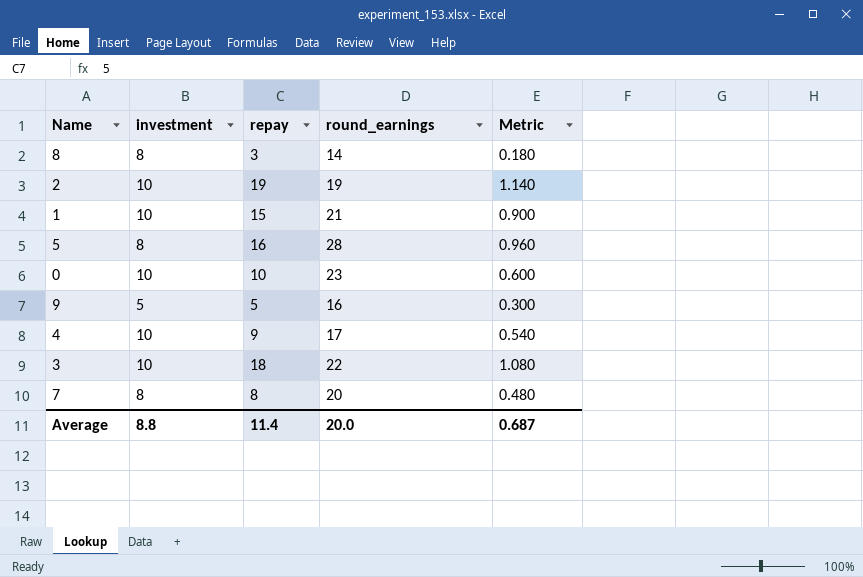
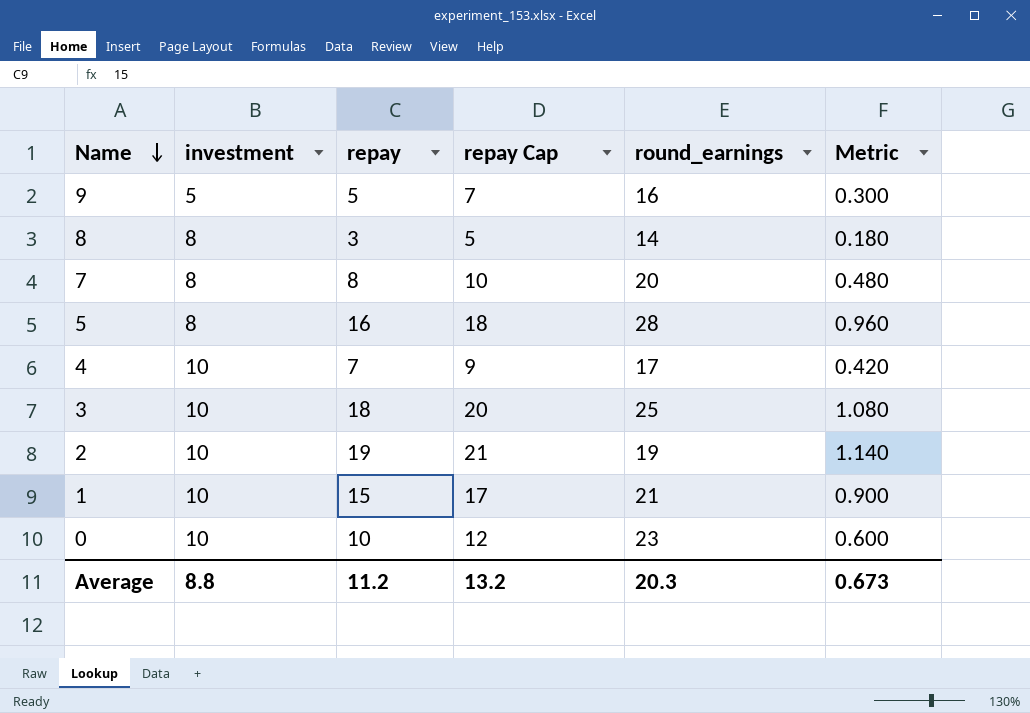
row order: none -> Name descending
column repay Cap | formula: none -> [repay] + 2
4 | repay: 9 -> 7
4 | Metric: 0.540 -> 0.420
3 | round_earnings: 22 -> 25
Average | repay: 11.4 -> 11.2
Average | round_earnings: 20.0 -> 20.3
Average | Metric: 0.687 -> 0.673

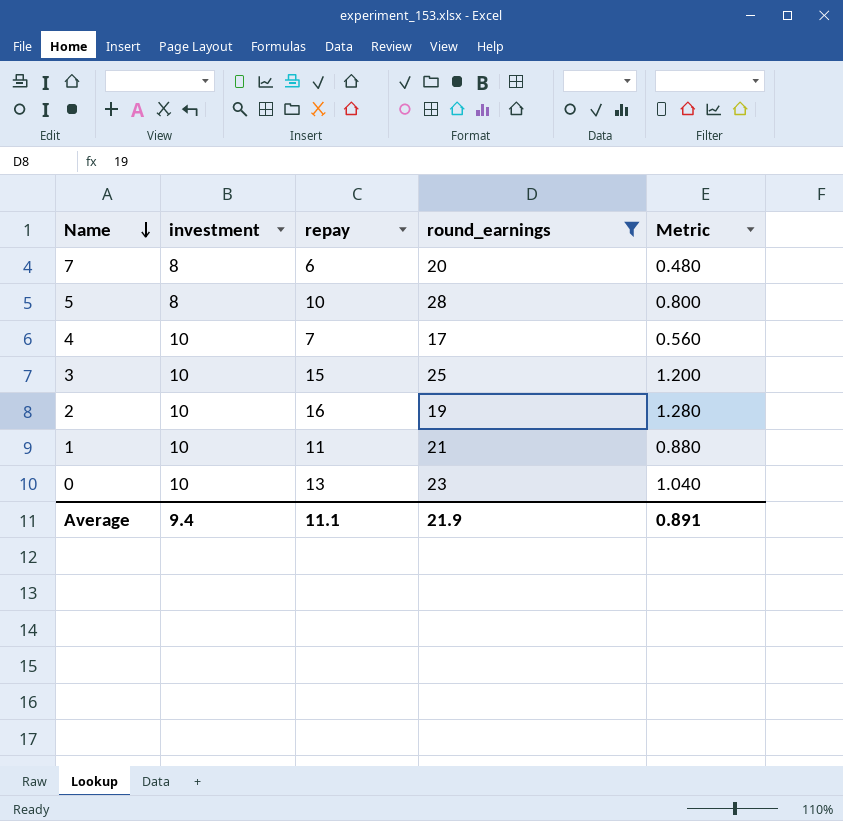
filter: none -> round_earnings >= 17
column repay Cap | formula: [repay] + 2 -> none
column Metric | formula: [repay] * 0.06 -> [repay] * 0.08
7 | repay: 8 -> 6
5 | repay: 16 -> 10
3 | repay: 18 -> 15
2 | repay: 19 -> 16
1 | repay: 15 -> 11
0 | repay: 10 -> 13
Average | investment: 8.8 -> 9.4
Average | repay: 11.2 -> 11.1
Average | round_earnings: 20.3 -> 21.9
Average | Metric: 0.673 -> 0.891

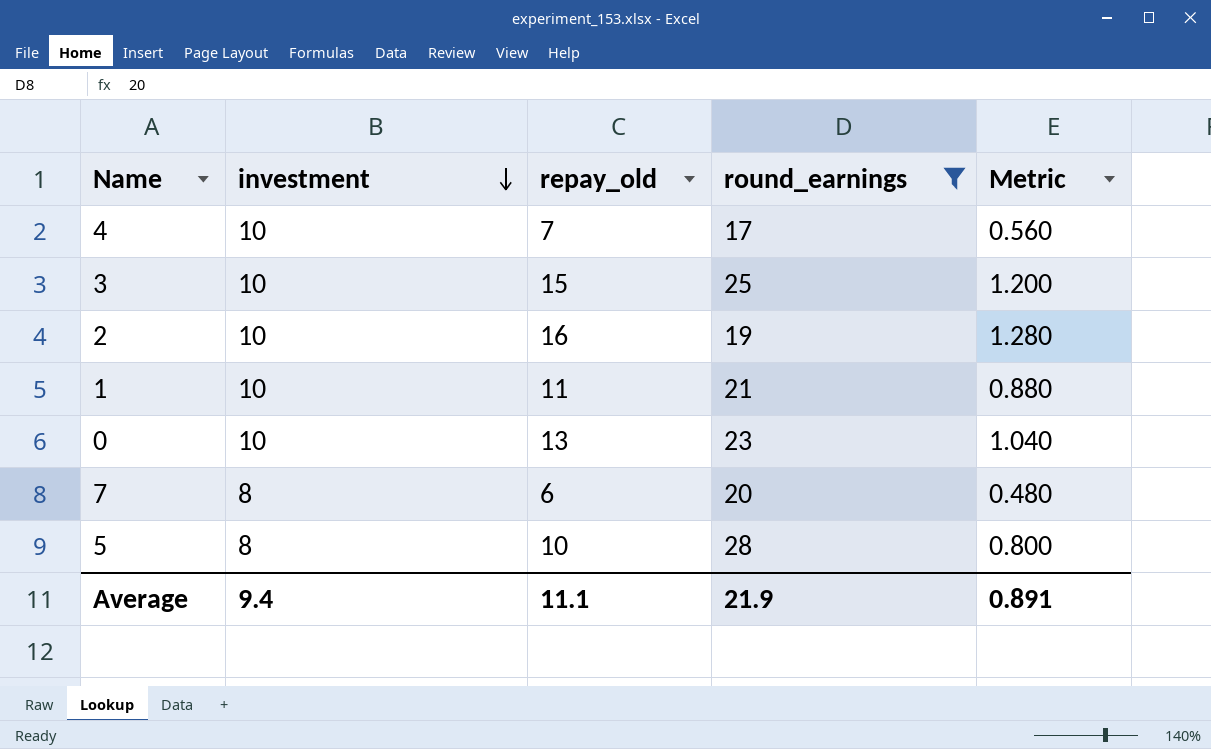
row order: Name descending -> investment descending
column name: repay -> repay_old

